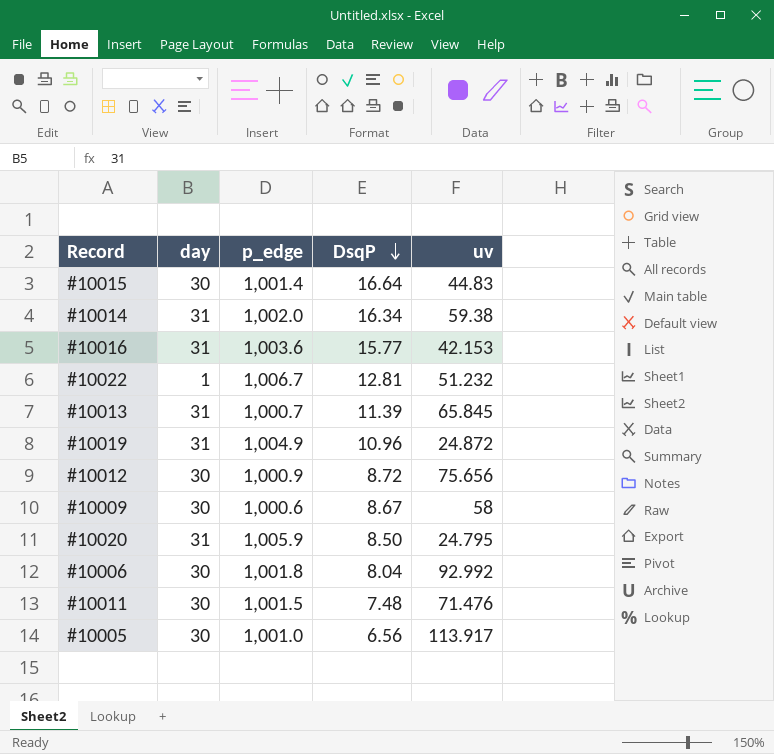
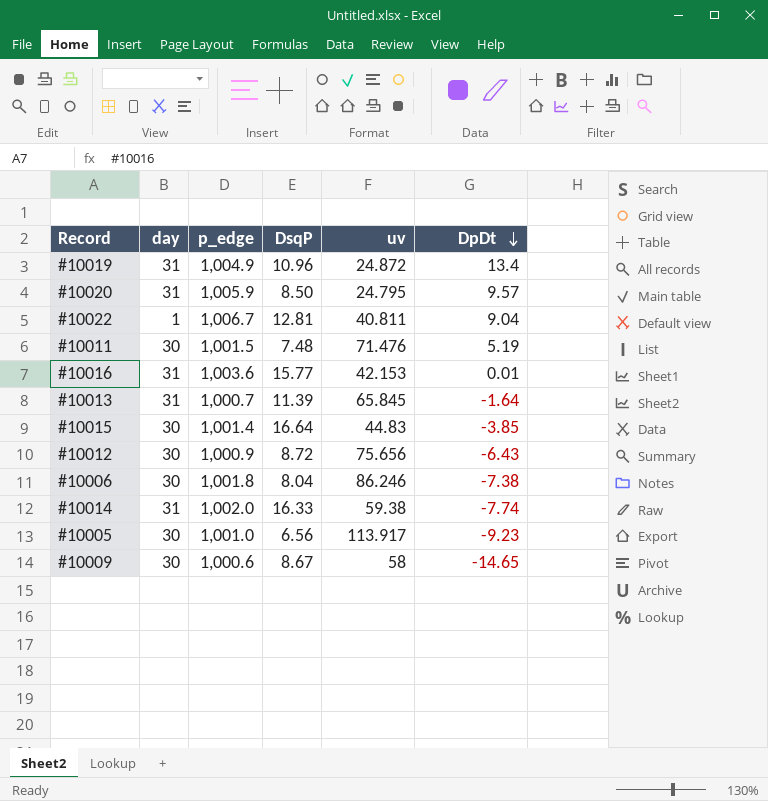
row order: DsqP descending -> DpDt descending
column DpDt | position: none -> 6
#10022 | uv: 51.232 -> 40.811
#10006 | uv: 92.992 -> 86.246
#10014 | DsqP: 16.34 -> 16.33

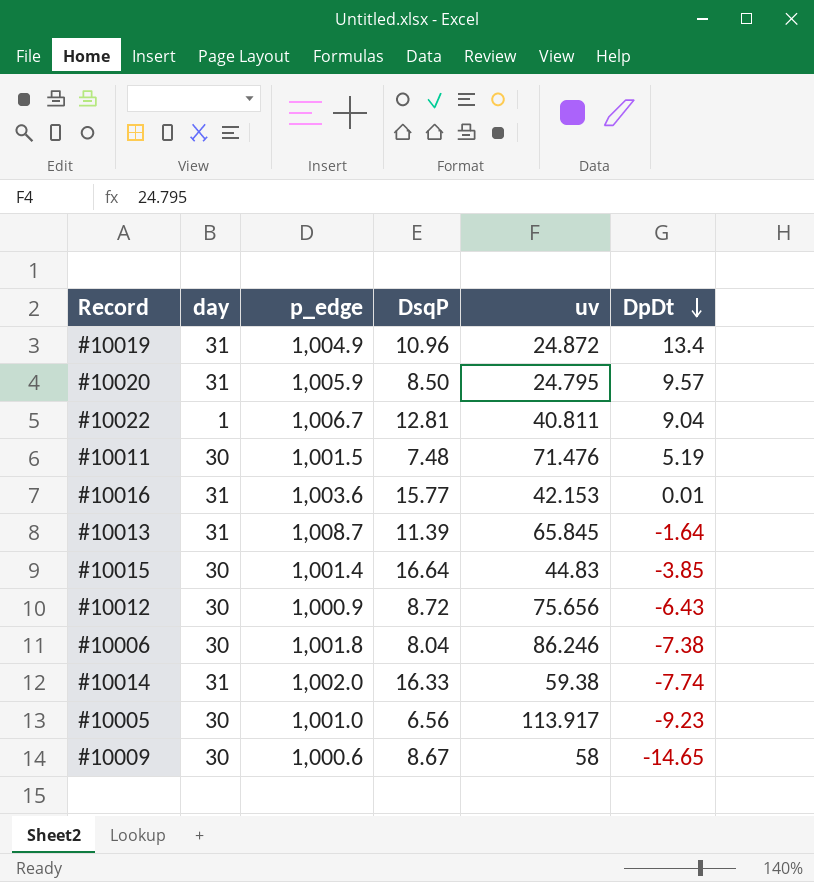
#10013 | p_edge: 1,000.7 -> 1,008.7

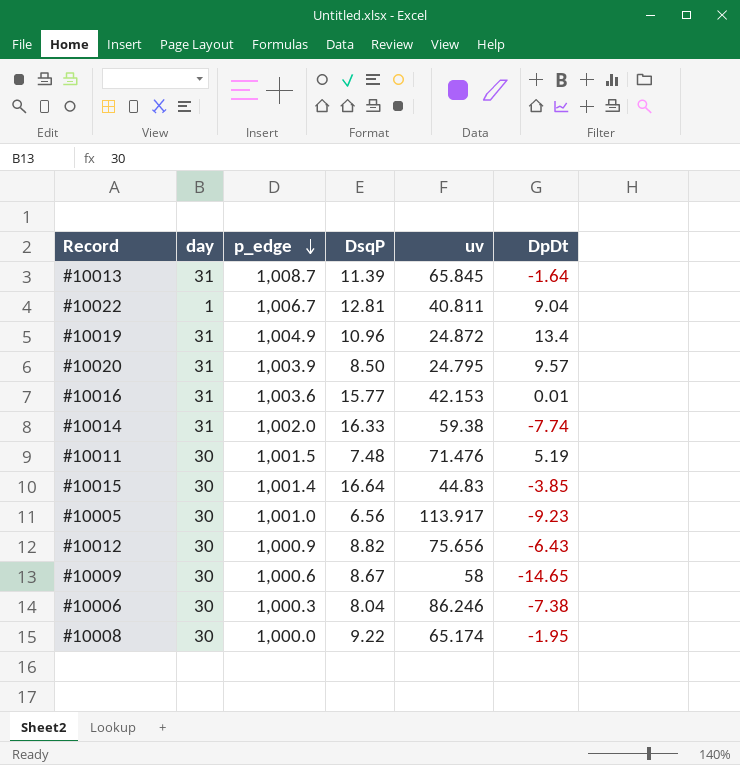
row order: DpDt descending -> p_edge descending
#10020 | p_edge: 1,005.9 -> 1,003.9
#10012 | DsqP: 8.72 -> 8.82
#10006 | p_edge: 1,001.8 -> 1,000.3
row #10008: none -> 30 | 1,000.0 | 9.22 | 65.174 | -1.95

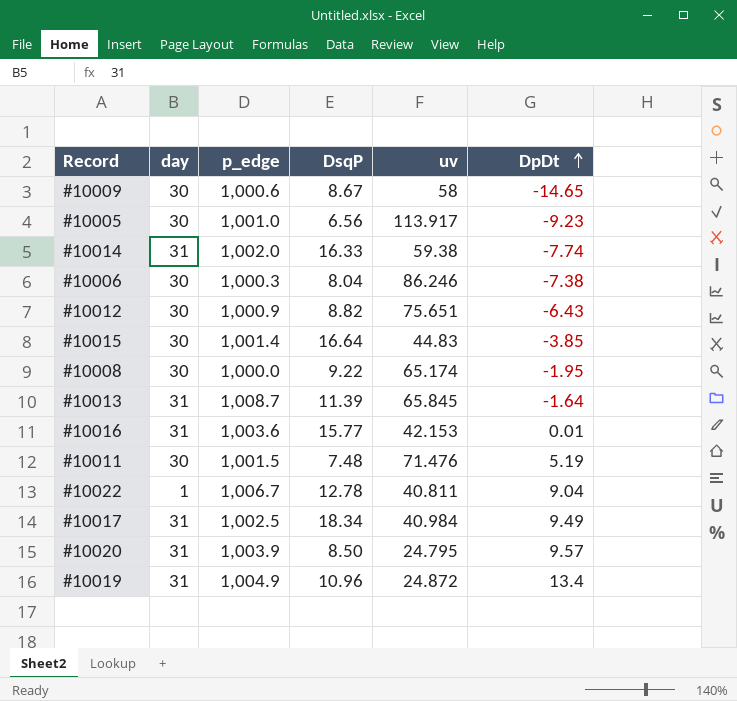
row order: p_edge descending -> DpDt ascending
#10012 | uv: 75.656 -> 75.651
#10022 | DsqP: 12.81 -> 12.78
row #10017: none -> 31 | 1,002.5 | 18.34 | 40.984 | 9.49

